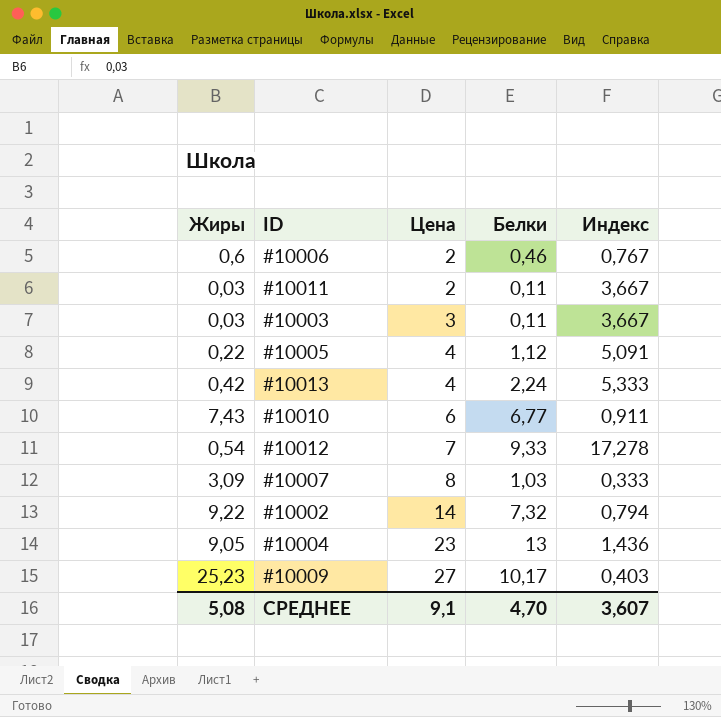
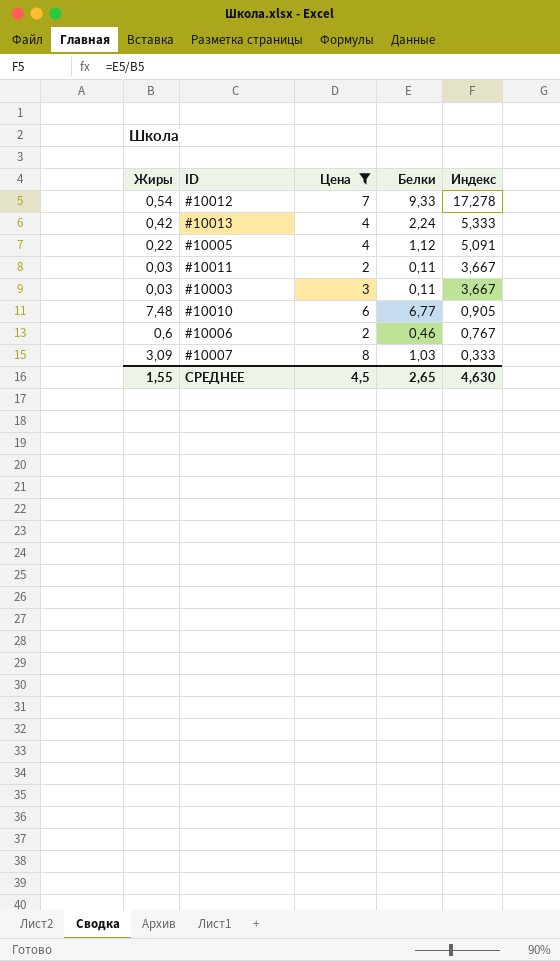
filter: none -> Цена <= 8
row order: Цена ascending -> Индекс descending
#10010 | Жиры: 7,43 -> 7,48
#10010 | Индекс: 0,911 -> 0,905
СРЕДНЕЕ | Жиры: 5,08 -> 1,55
СРЕДНЕЕ | Цена: 9,1 -> 4,5
СРЕДНЕЕ | Белки: 4,70 -> 2,65
СРЕДНЕЕ | Индекс: 3,607 -> 4,630

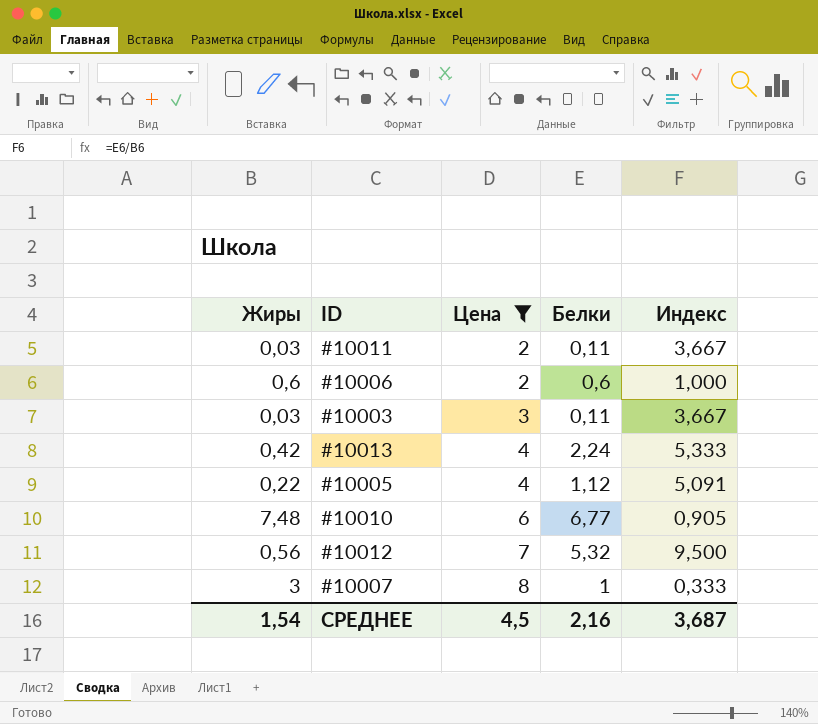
row order: Индекс descending -> Цена ascending
#10006 | Белки: 0,46 -> 0,6
#10006 | Индекс: 0,767 -> 1,000
#10012 | Жиры: 0,54 -> 0,56
#10012 | Белки: 9,33 -> 5,32
#10012 | Индекс: 17,278 -> 9,500
#10007 | Жиры: 3,09 -> 3
#10007 | Белки: 1,03 -> 1
СРЕДНЕЕ | Жиры: 1,55 -> 1,54
СРЕДНЕЕ | Белки: 2,65 -> 2,16
СРЕДНЕЕ | Индекс: 4,630 -> 3,687

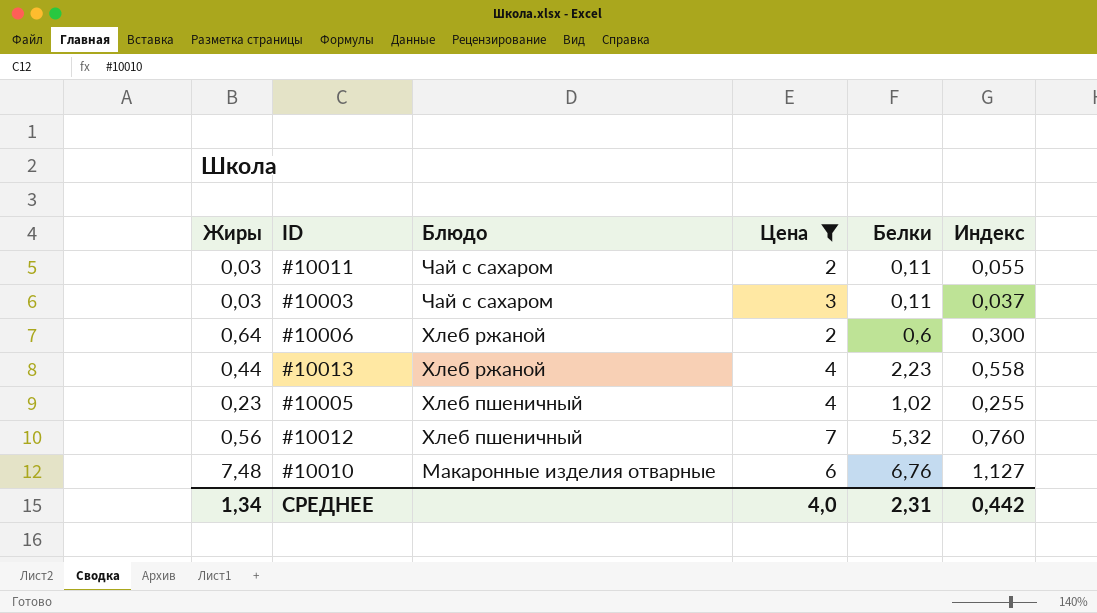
row order: Цена ascending -> Блюдо descending
column Блюдо | position: none -> 3
column Индекс | formula: [Белки] / [Жиры] -> [Белки] / [Цена]
row #10007: 3 | 8 | 1 | 0,333 -> none
#10006 | Жиры: 0,6 -> 0,64
#10013 | Жиры: 0,42 -> 0,44
#10013 | Белки: 2,24 -> 2,23
#10005 | Жиры: 0,22 -> 0,23
#10005 | Белки: 1,12 -> 1,02
#10010 | Белки: 6,77 -> 6,76
СРЕДНЕЕ | Жиры: 1,54 -> 1,34
СРЕДНЕЕ | Цена: 4,5 -> 4,0
СРЕДНЕЕ | Белки: 2,16 -> 2,31
СРЕДНЕЕ | Индекс: 3,687 -> 0,442

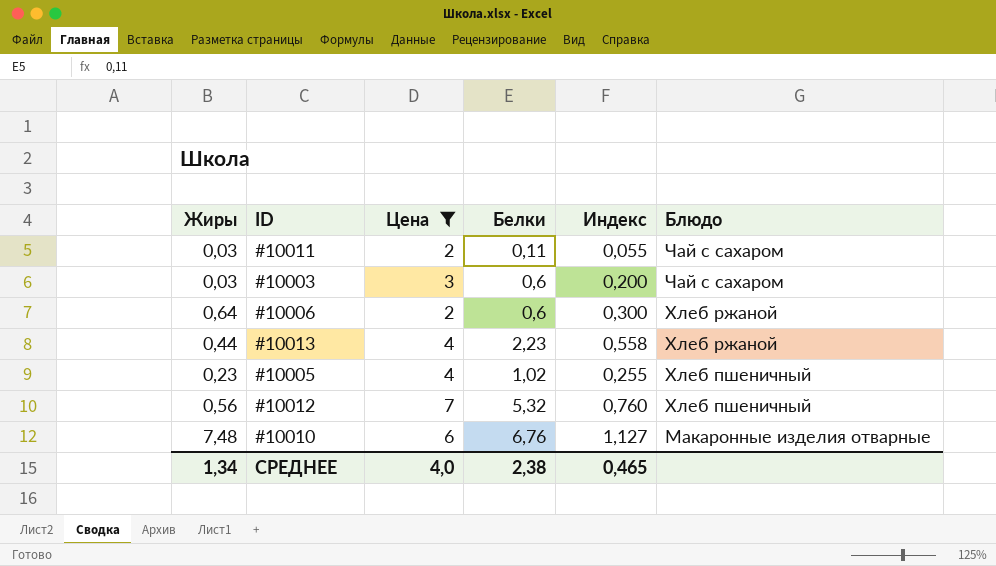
column Блюдо | position: 3 -> 6
#10003 | Белки: 0,11 -> 0,6
#10003 | Индекс: 0,037 -> 0,200
СРЕДНЕЕ | Белки: 2,31 -> 2,38
СРЕДНЕЕ | Индекс: 0,442 -> 0,465

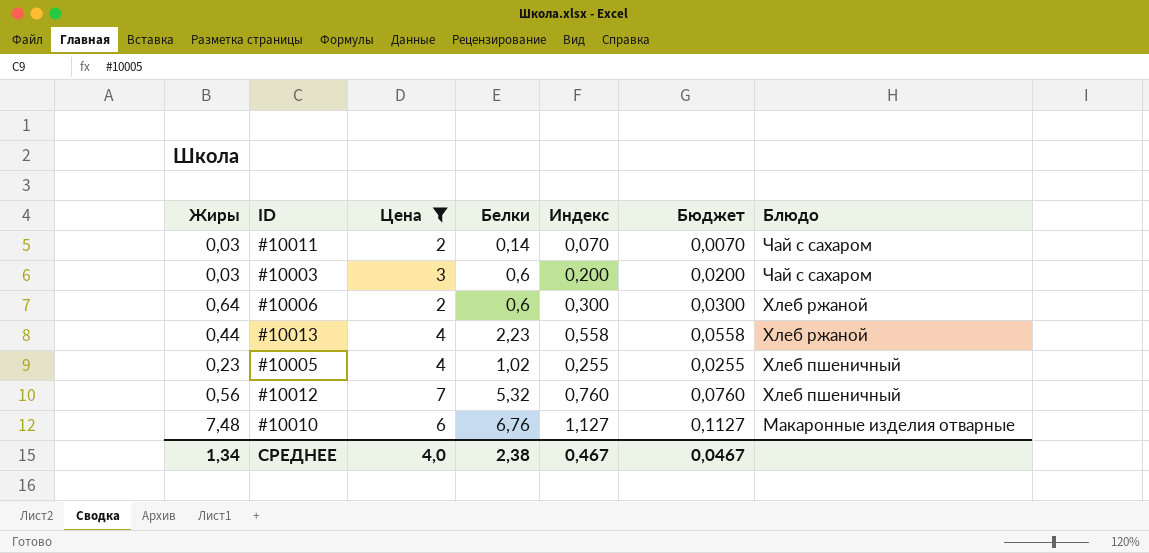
column Бюджет | formula: none -> [Индекс] * 0,1
#10011 | Белки: 0,11 -> 0,14
#10011 | Индекс: 0,055 -> 0,070
СРЕДНЕЕ | Индекс: 0,465 -> 0,467

